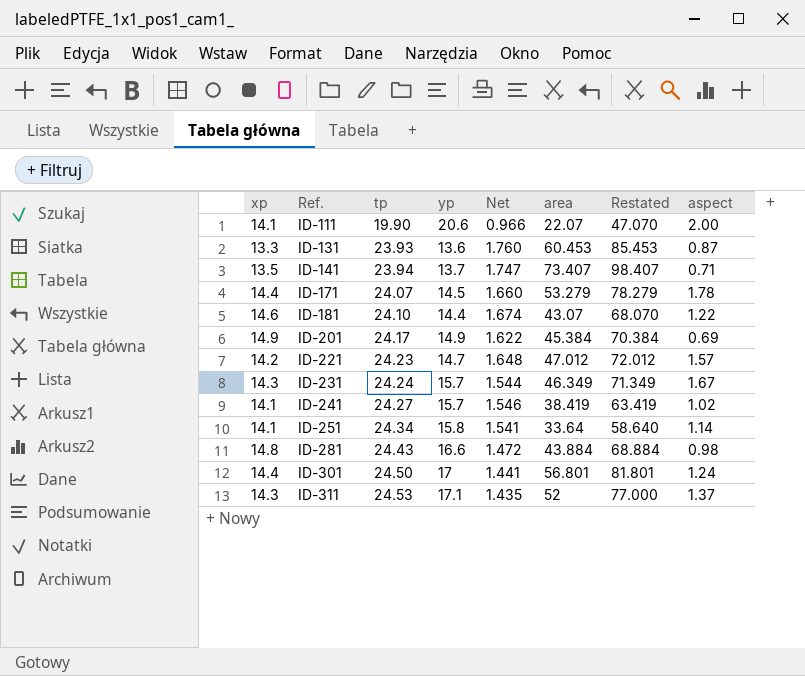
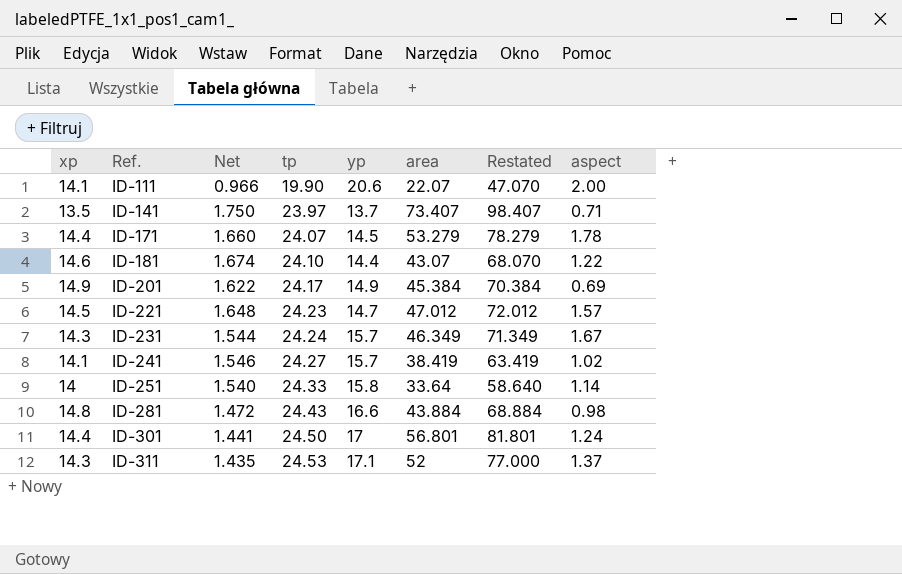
column Net | position: 5 -> 3
row ID-131: 13.3 | 23.93 | 13.6 | 1.760 | 60.453 | 85.453 | 0.87 -> none
ID-141 | Net: 1.747 -> 1.750
ID-141 | tp: 23.94 -> 23.97
ID-221 | xp: 14.2 -> 14.5
ID-251 | xp: 14.1 -> 14
ID-251 | Net: 1.541 -> 1.540
ID-251 | tp: 24.34 -> 24.33

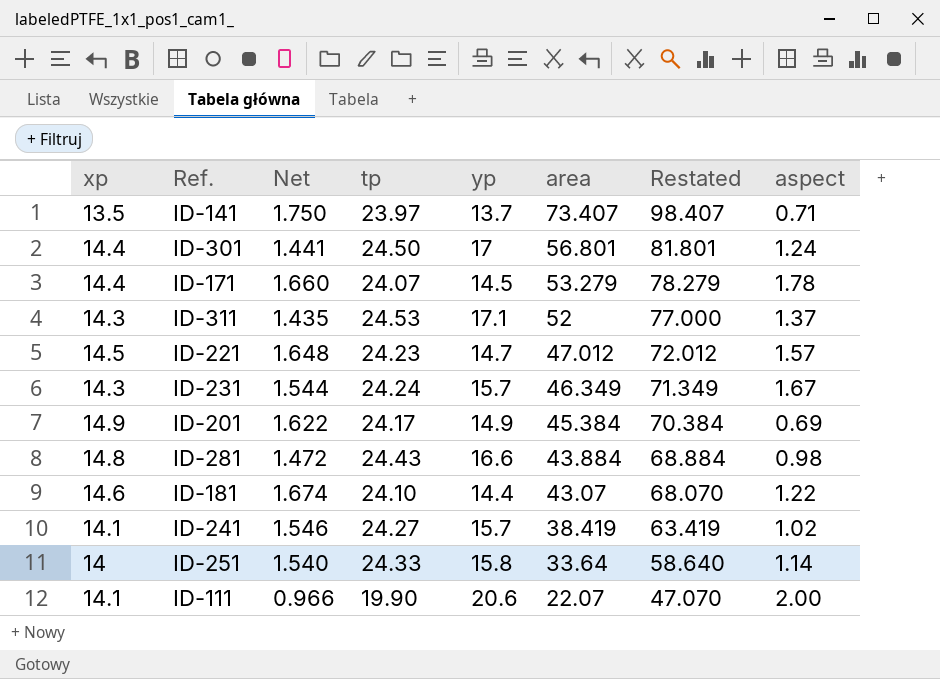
row order: Ref. ascending -> area descending

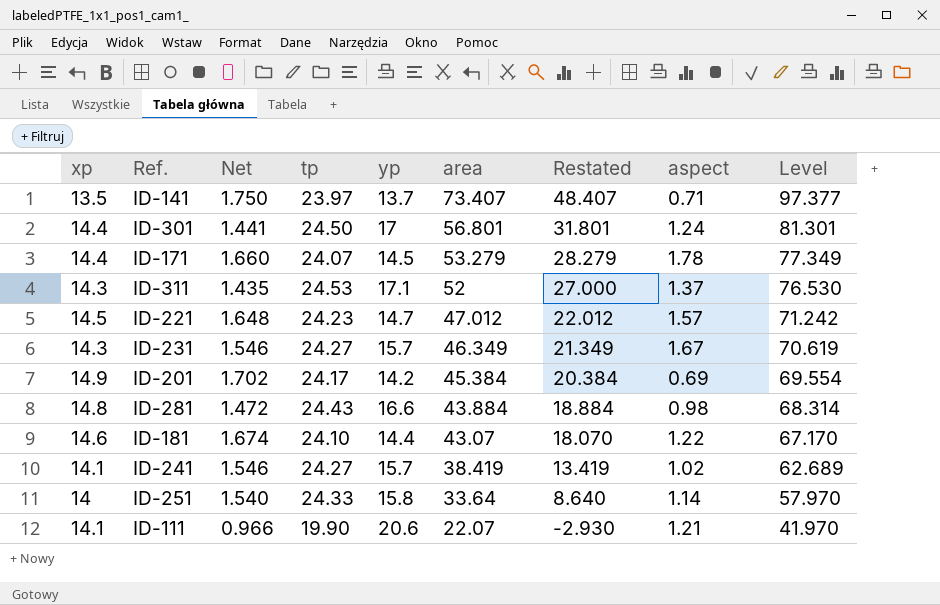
column Restated | formula: [area] + 25 -> [area] - 25
column Level | formula: none -> [tp] + [area]
ID-231 | Net: 1.544 -> 1.546
ID-231 | tp: 24.24 -> 24.27
ID-201 | Net: 1.622 -> 1.702
ID-201 | yp: 14.9 -> 14.2
ID-111 | aspect: 2.00 -> 1.21

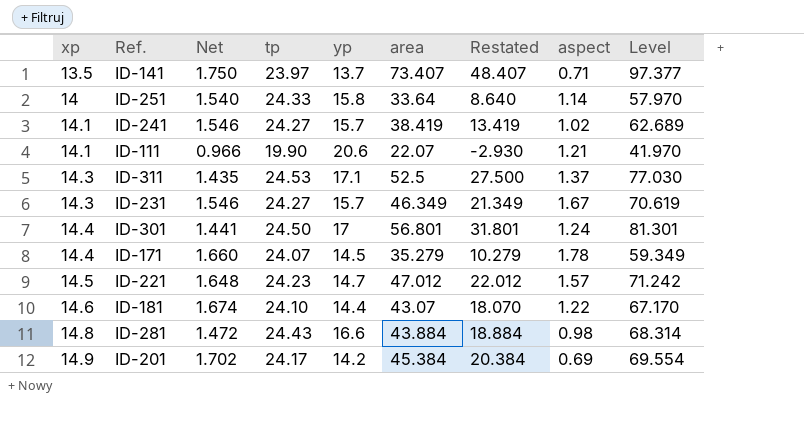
row order: area descending -> xp ascending
ID-311 | area: 52 -> 52.5
ID-311 | Restated: 27.000 -> 27.500
ID-311 | Level: 76.530 -> 77.030
ID-171 | area: 53.279 -> 35.279
ID-171 | Restated: 28.279 -> 10.279
ID-171 | Level: 77.349 -> 59.349

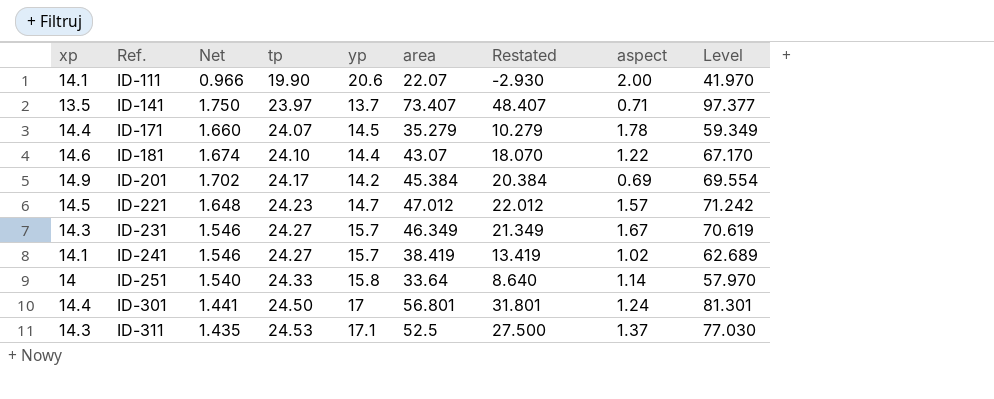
row order: xp ascending -> Ref. ascending
row ID-281: 14.8 | 1.472 | 24.43 | 16.6 | 43.884 | 18.884 | 0.98 | 68.314 -> none
ID-111 | aspect: 1.21 -> 2.00

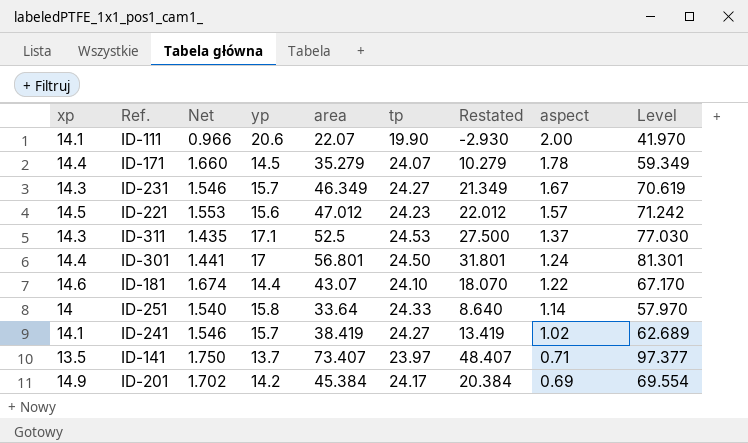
row order: Ref. ascending -> aspect descending
column tp | position: 4 -> 6
ID-221 | Net: 1.648 -> 1.553
ID-221 | yp: 14.7 -> 15.6

